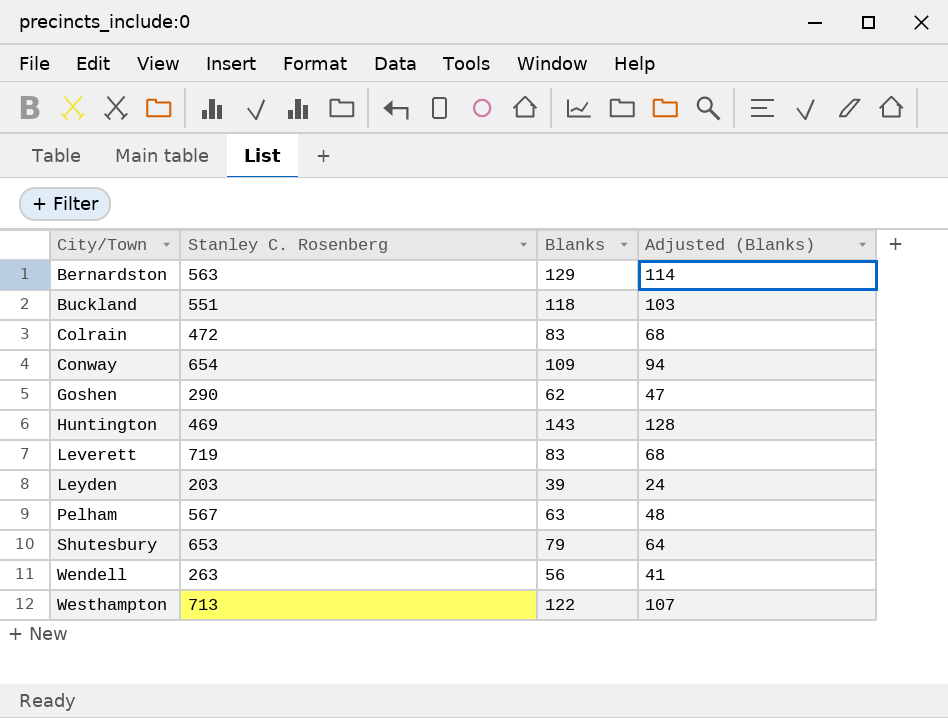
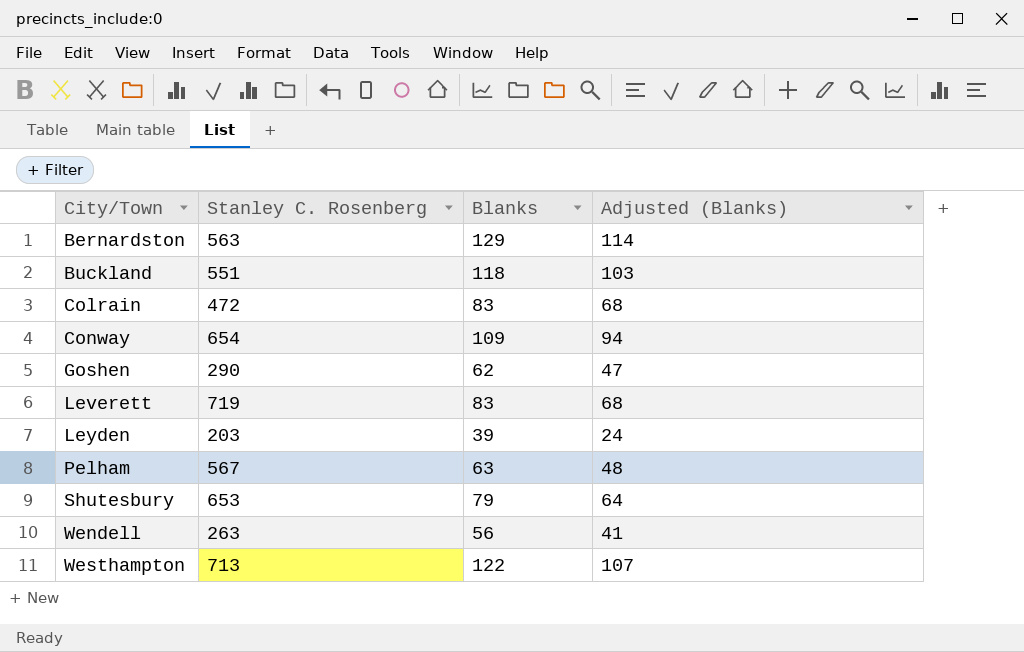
row Huntington: 469 | 143 | 128 -> none

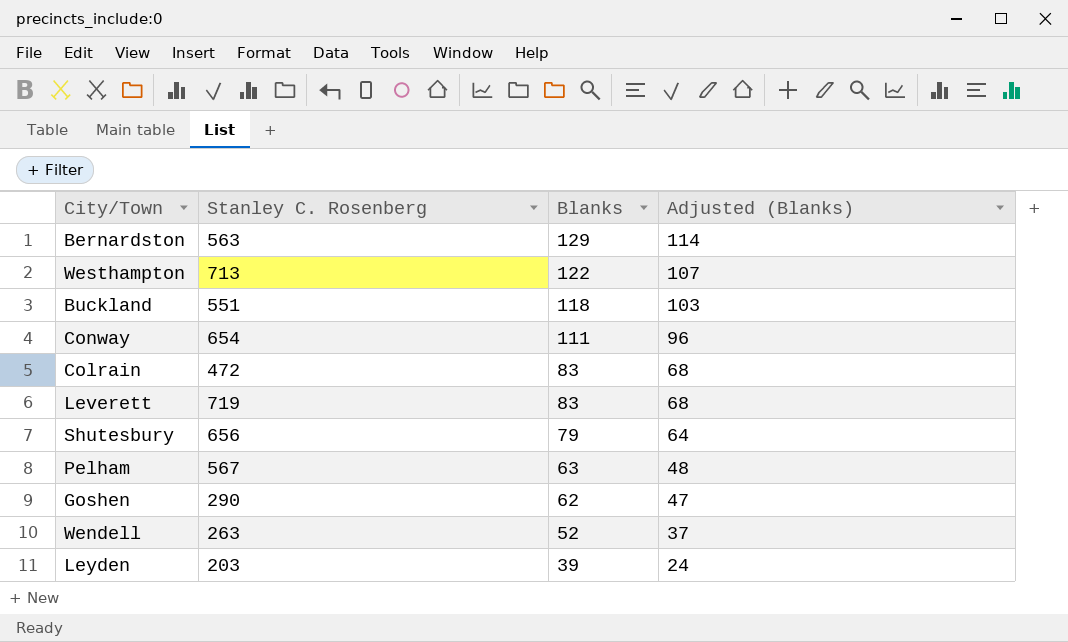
row order: City/Town ascending -> Blanks descending
Conway | Blanks: 109 -> 111
Conway | Adjusted (Blanks): 94 -> 96
Shutesbury | Stanley C. Rosenberg: 653 -> 656
Wendell | Blanks: 56 -> 52
Wendell | Adjusted (Blanks): 41 -> 37

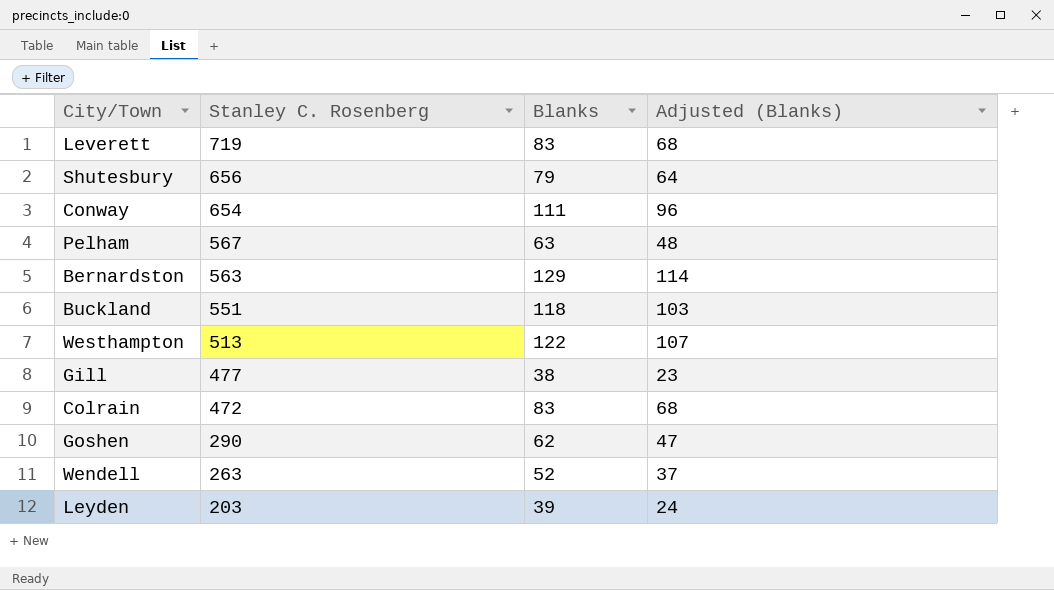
row order: Blanks descending -> Stanley C. Rosenberg descending
Westhampton | Stanley C. Rosenberg: 713 -> 513
row Gill: none -> 477 | 38 | 23

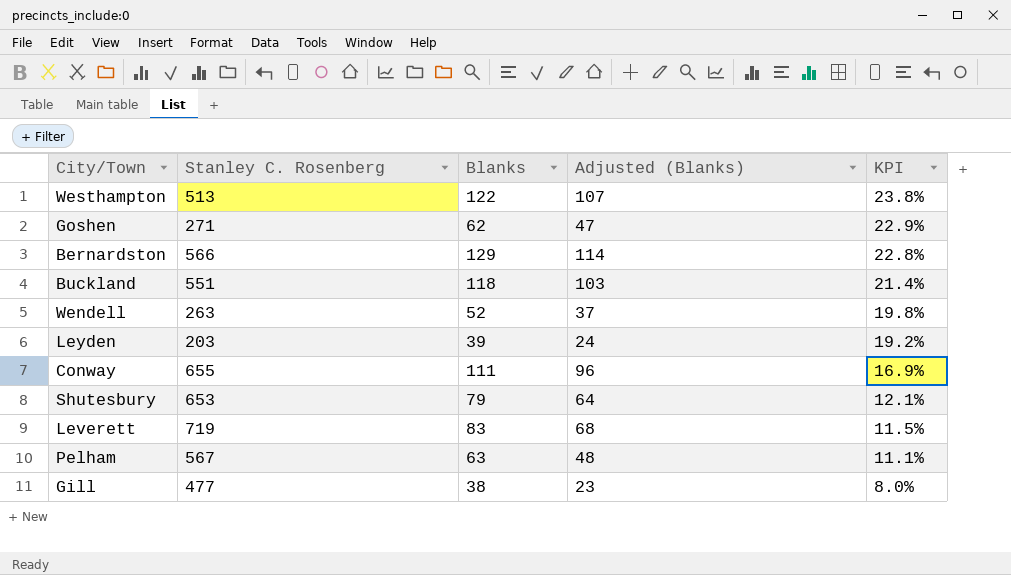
row order: Stanley C. Rosenberg descending -> KPI descending
column KPI | formula: none -> [Blanks] / [Stanley C. Rosenberg]
row Colrain: 472 | 83 | 68 -> none
Goshen | Stanley C. Rosenberg: 290 -> 271
Bernardston | Stanley C. Rosenberg: 563 -> 566
Conway | Stanley C. Rosenberg: 654 -> 655
Shutesbury | Stanley C. Rosenberg: 656 -> 653

